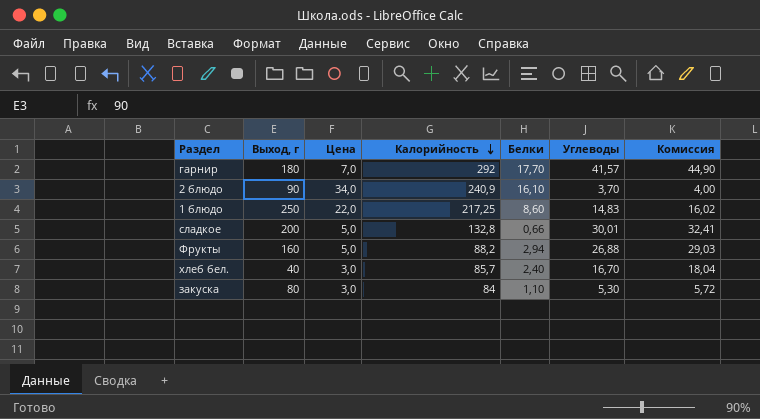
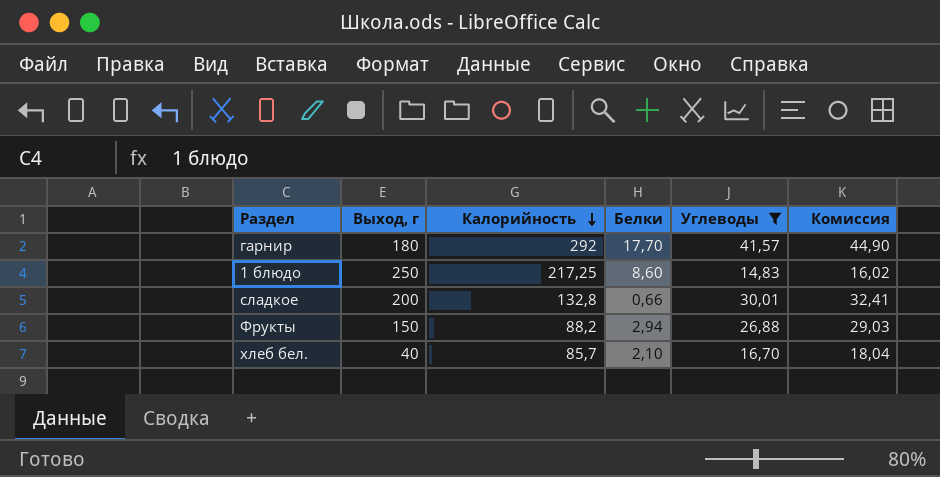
filter: none -> Углеводы >= 14,83
column Цена | position: 3 -> none
Фрукты | Выход, г: 160 -> 150
хлеб бел. | Белки: 2,40 -> 2,10

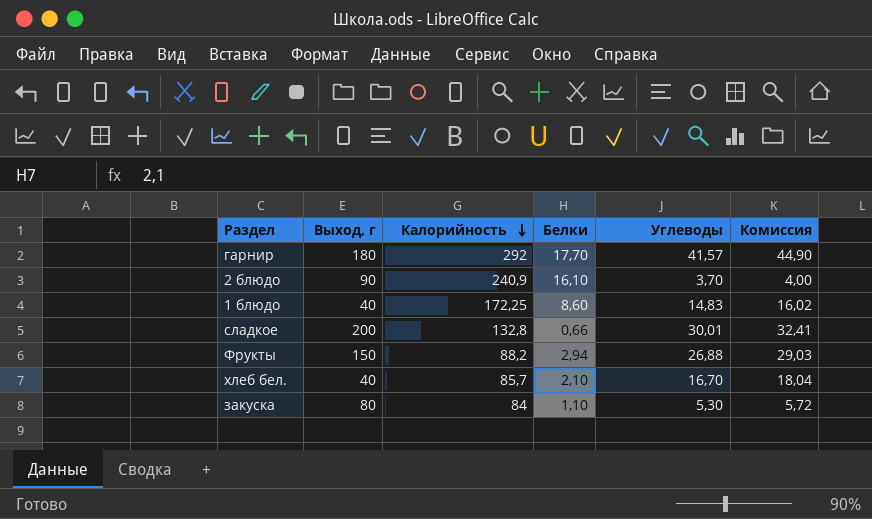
filter: Углеводы >= 14,83 -> none
1 блюдо | Выход, г: 250 -> 40
1 блюдо | Калорийность: 217,25 -> 172,25

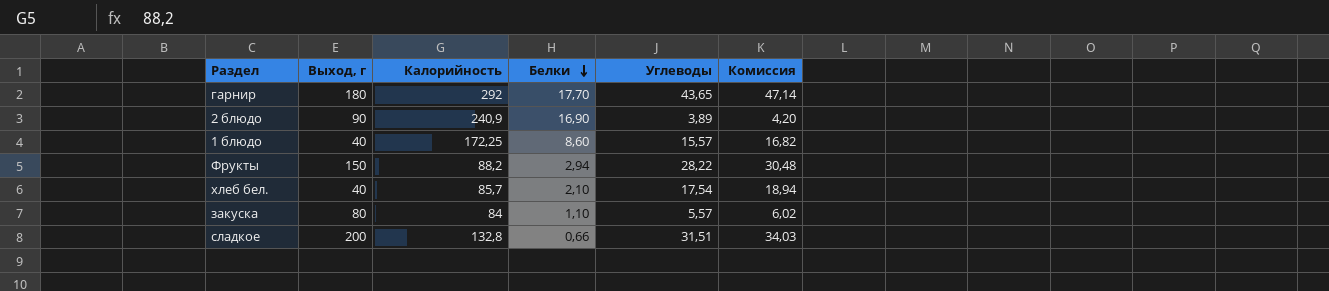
row order: Калорийность descending -> Белки descending
гарнир | Углеводы: 41,57 -> 43,65
гарнир | Комиссия: 44,90 -> 47,14
2 блюдо | Белки: 16,10 -> 16,90
2 блюдо | Углеводы: 3,70 -> 3,89
2 блюдо | Комиссия: 4,00 -> 4,20
1 блюдо | Углеводы: 14,83 -> 15,57
1 блюдо | Комиссия: 16,02 -> 16,82
Фрукты | Углеводы: 26,88 -> 28,22
Фрукты | Комиссия: 29,03 -> 30,48
хлеб бел. | Углеводы: 16,70 -> 17,54
хлеб бел. | Комиссия: 18,04 -> 18,94
закуска | Углеводы: 5,30 -> 5,57
закуска | Комиссия: 5,72 -> 6,02
сладкое | Углеводы: 30,01 -> 31,51
сладкое | Комиссия: 32,41 -> 34,03

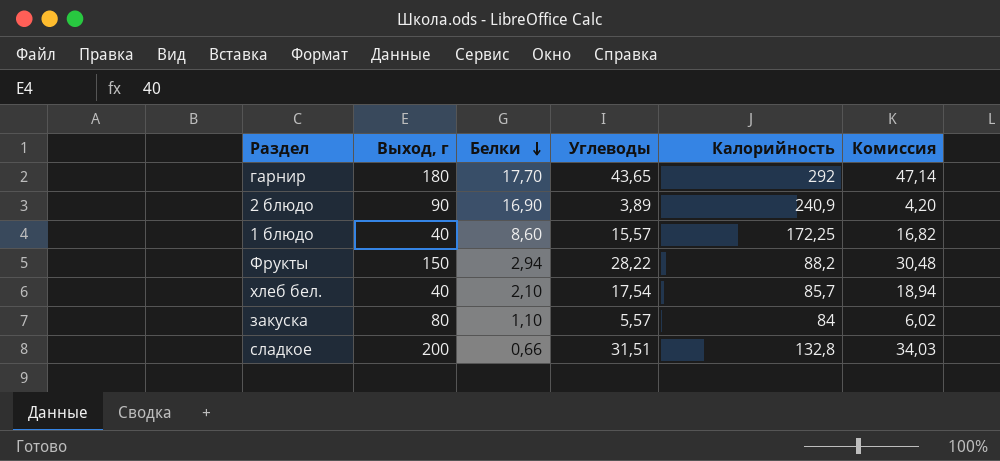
column Калорийность | position: 3 -> 5

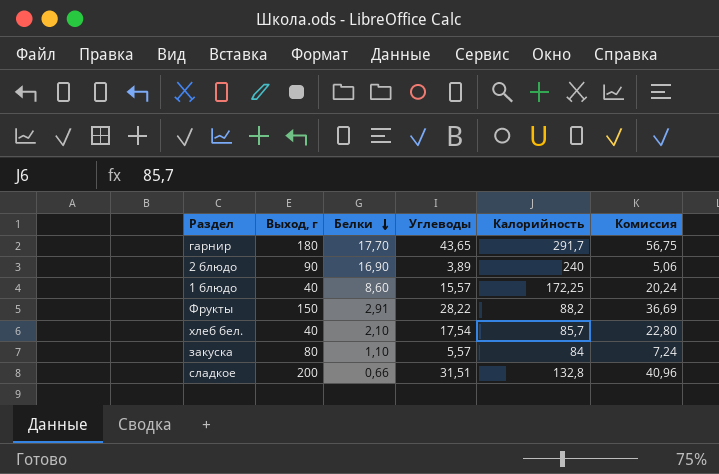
column Комиссия | formula: [Углеводы] * 1,08 -> [Углеводы] * 1,3
гарнир | Калорийность: 292 -> 291,7
2 блюдо | Калорийность: 240,9 -> 240
Фрукты | Белки: 2,94 -> 2,91

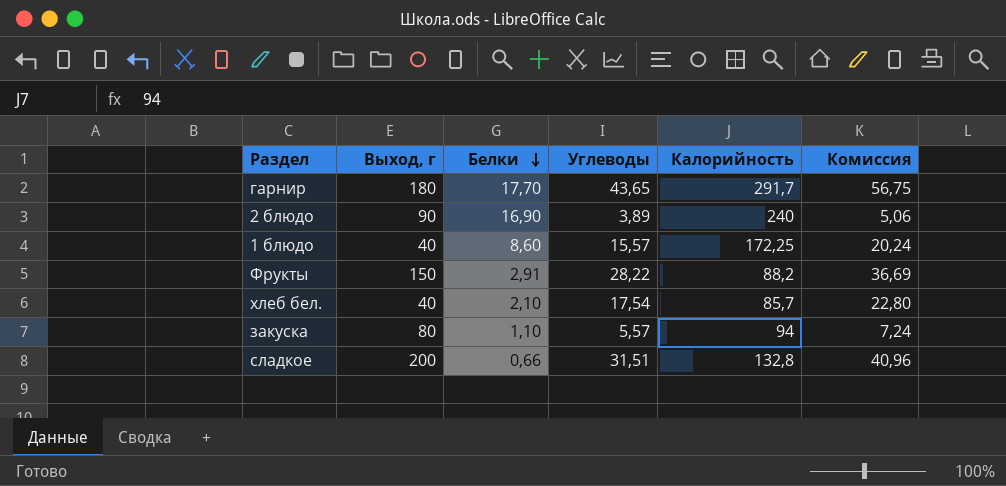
закуска | Калорийность: 84 -> 94

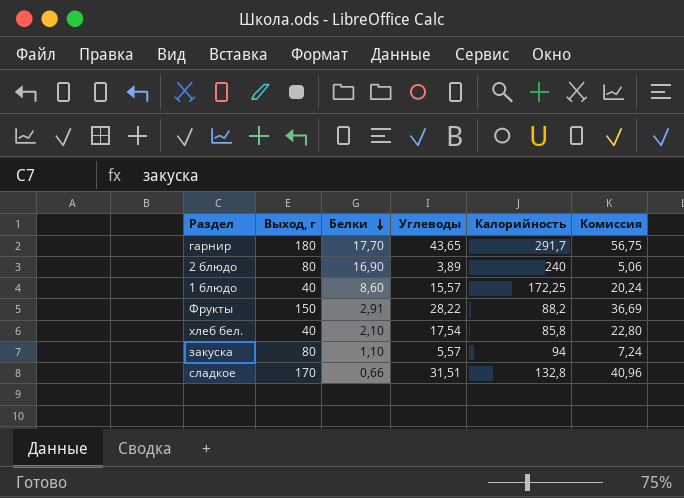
2 блюдо | Выход, г: 90 -> 80
хлеб бел. | Калорийность: 85,7 -> 85,8
сладкое | Выход, г: 200 -> 170

